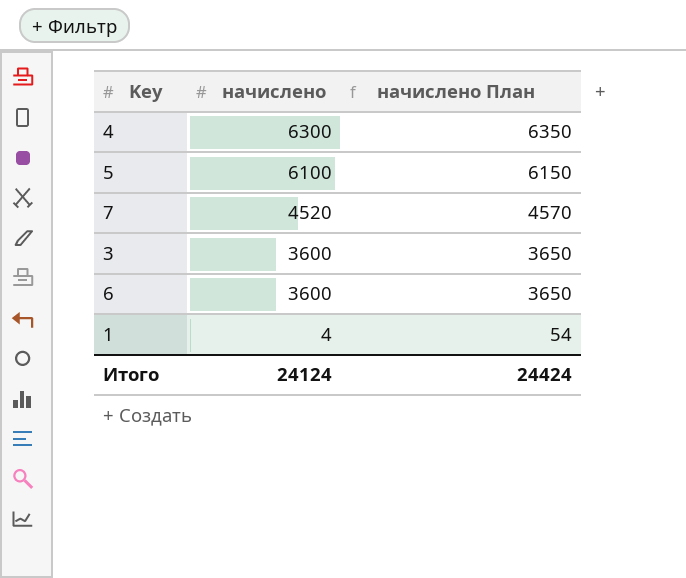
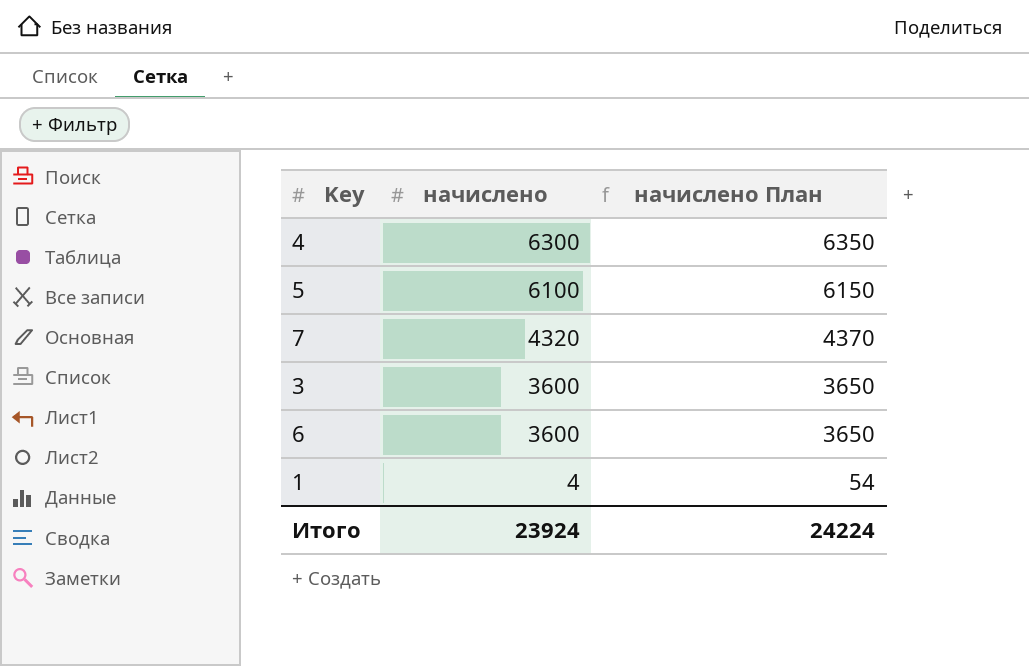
7 | начислено: 4520 -> 4320
7 | начислено План: 4570 -> 4370
Итого | начислено: 24124 -> 23924
Итого | начислено План: 24424 -> 24224

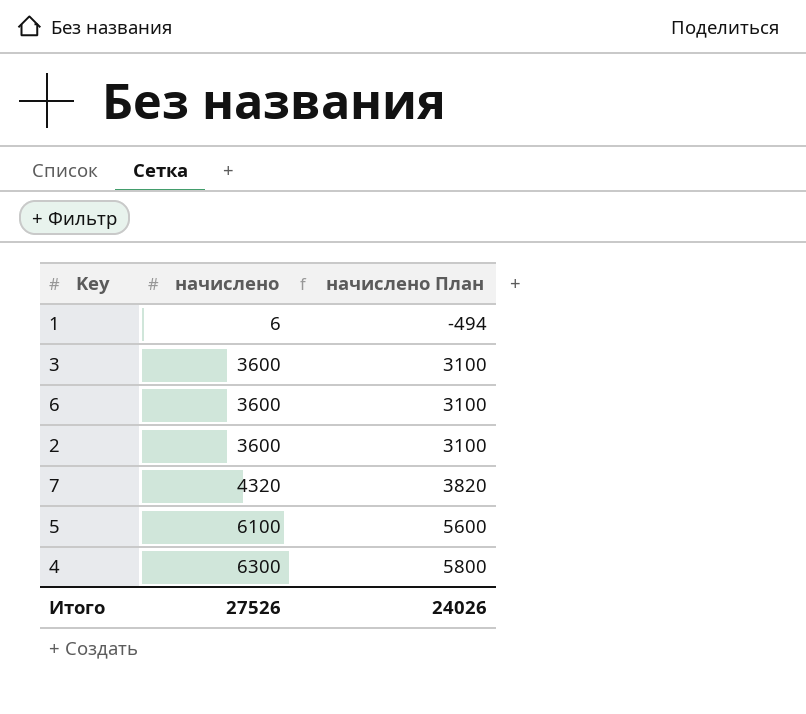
row order: начислено descending -> начислено ascending
column начислено План | formula: [начислено] + 50 -> [начислено] - 500
1 | начислено: 4 -> 6
row 2: none -> 3600 | 3100
Итого | начислено: 23924 -> 27526
Итого | начислено План: 24224 -> 24026

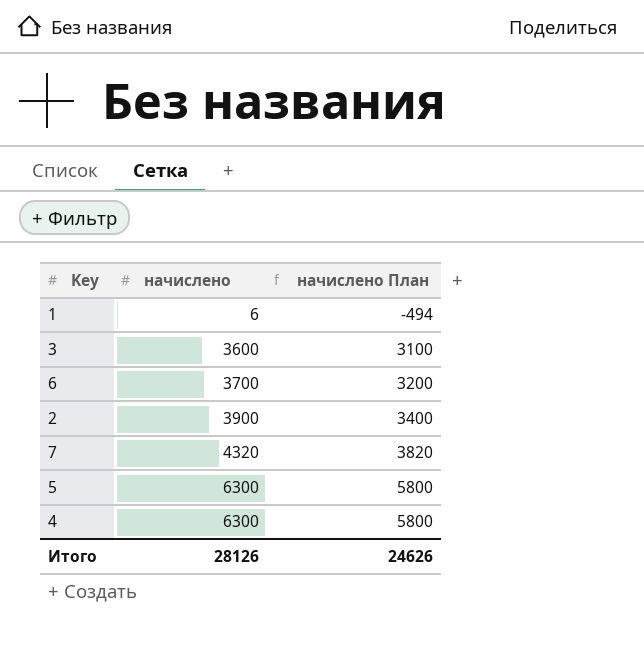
6 | начислено: 3600 -> 3700
6 | начислено План: 3100 -> 3200
2 | начислено: 3600 -> 3900
2 | начислено План: 3100 -> 3400
5 | начислено: 6100 -> 6300
5 | начислено План: 5600 -> 5800
Итого | начислено: 27526 -> 28126
Итого | начислено План: 24026 -> 24626

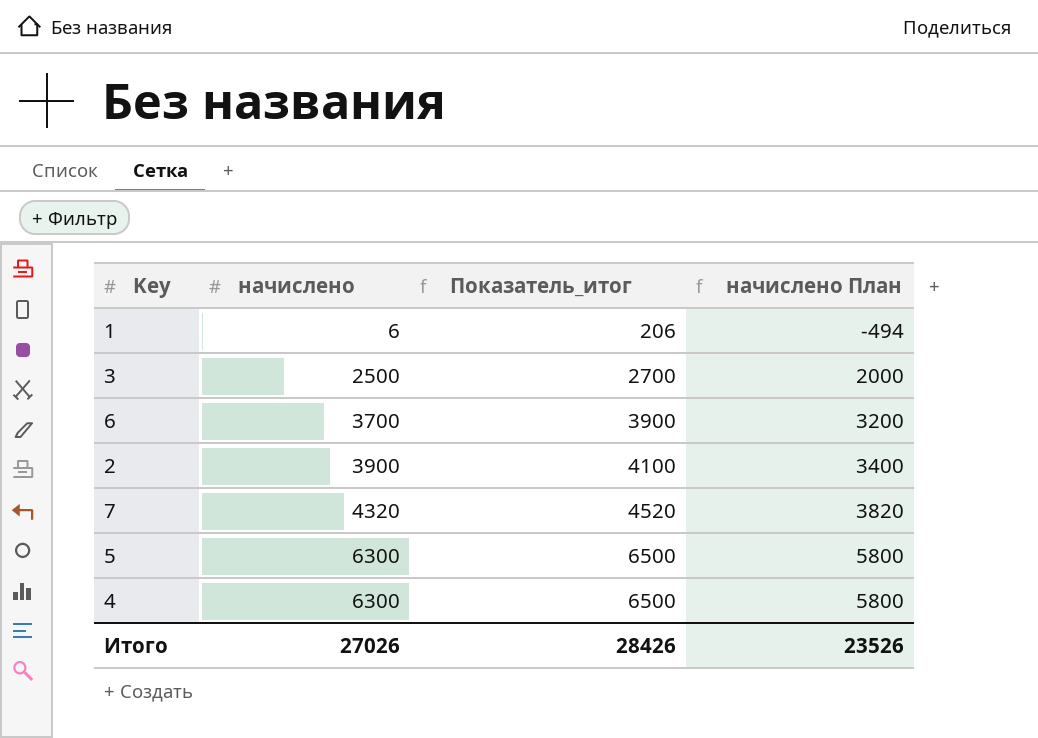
column Показатель_итог | formula: none -> [начислено] + 200
3 | начислено: 3600 -> 2500
3 | начислено План: 3100 -> 2000
Итого | начислено: 28126 -> 27026
Итого | начислено План: 24626 -> 23526

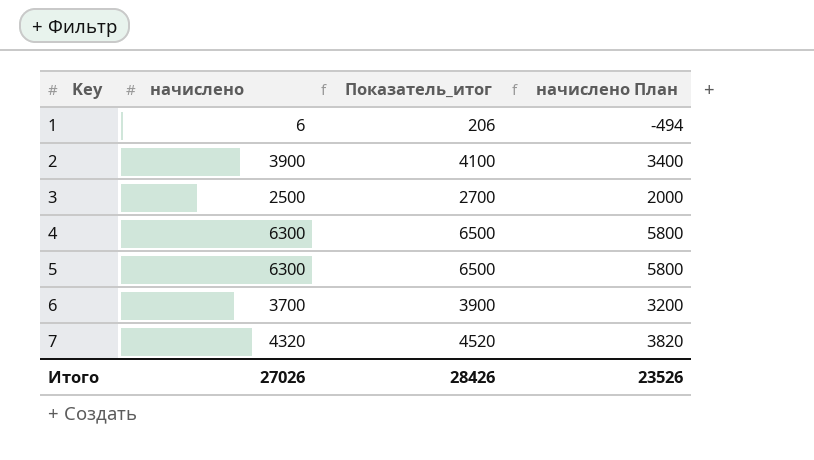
row order: начислено ascending -> Key ascending

